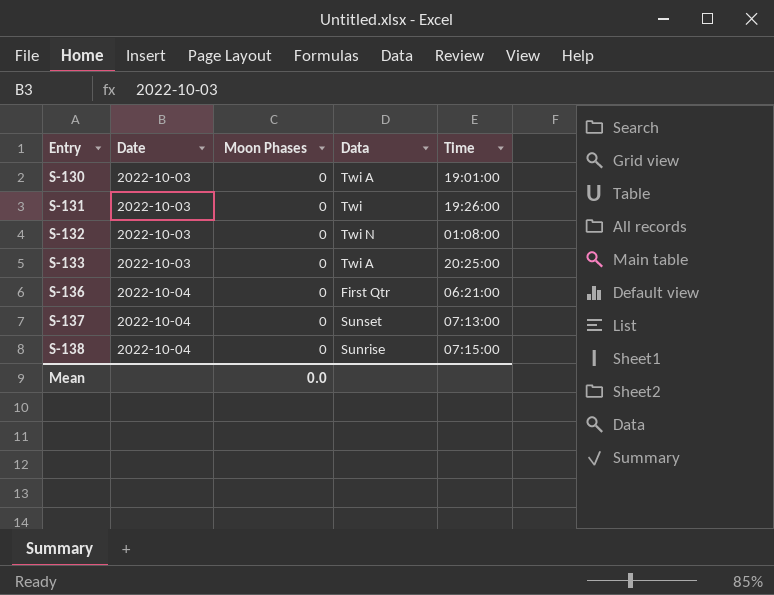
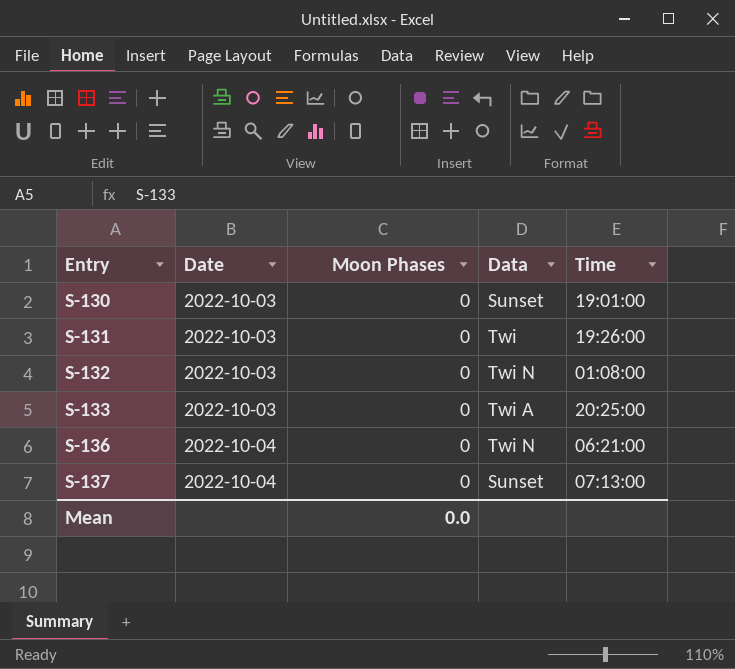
row S-138: 2022-10-04 | 0 | Sunrise | 07:15:00 -> none
S-130 | Data: Twi A -> Sunset
S-136 | Data: First Qtr -> Twi N

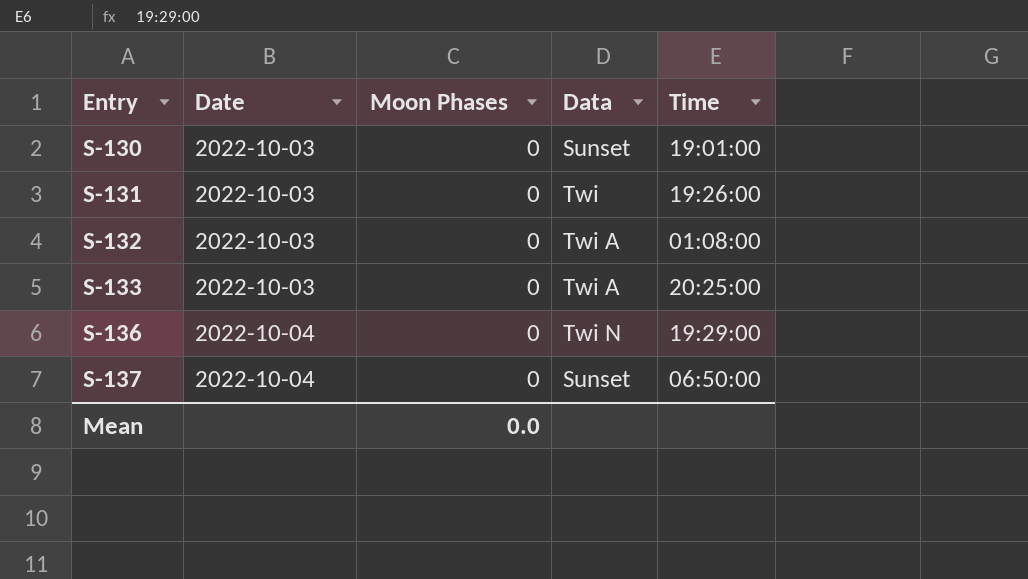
S-132 | Data: Twi N -> Twi A
S-136 | Time: 06:21:00 -> 19:29:00
S-137 | Time: 07:13:00 -> 06:50:00

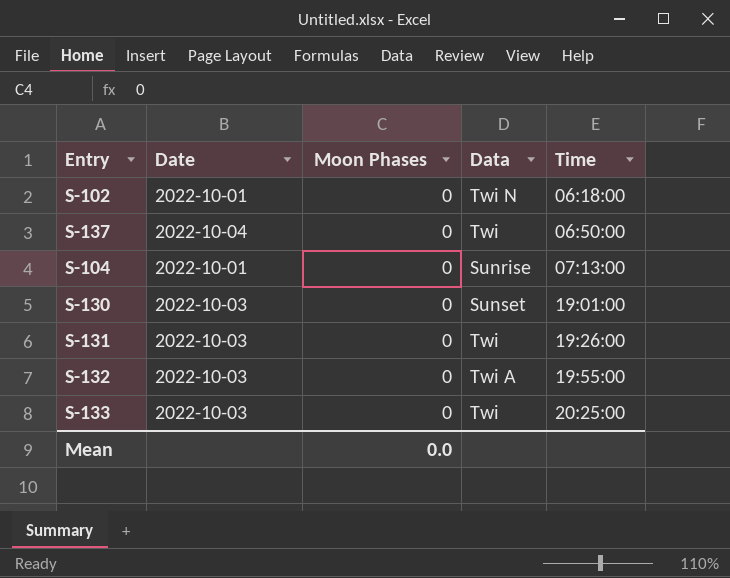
row order: Entry ascending -> Time ascending
row S-136: 2022-10-04 | 0 | Twi N | 19:29:00 -> none
row S-102: none -> 2022-10-01 | 0 | Twi N | 06:18:00
S-137 | Data: Sunset -> Twi
row S-104: none -> 2022-10-01 | 0 | Sunrise | 07:13:00
S-132 | Time: 01:08:00 -> 19:55:00
S-133 | Data: Twi A -> Twi

